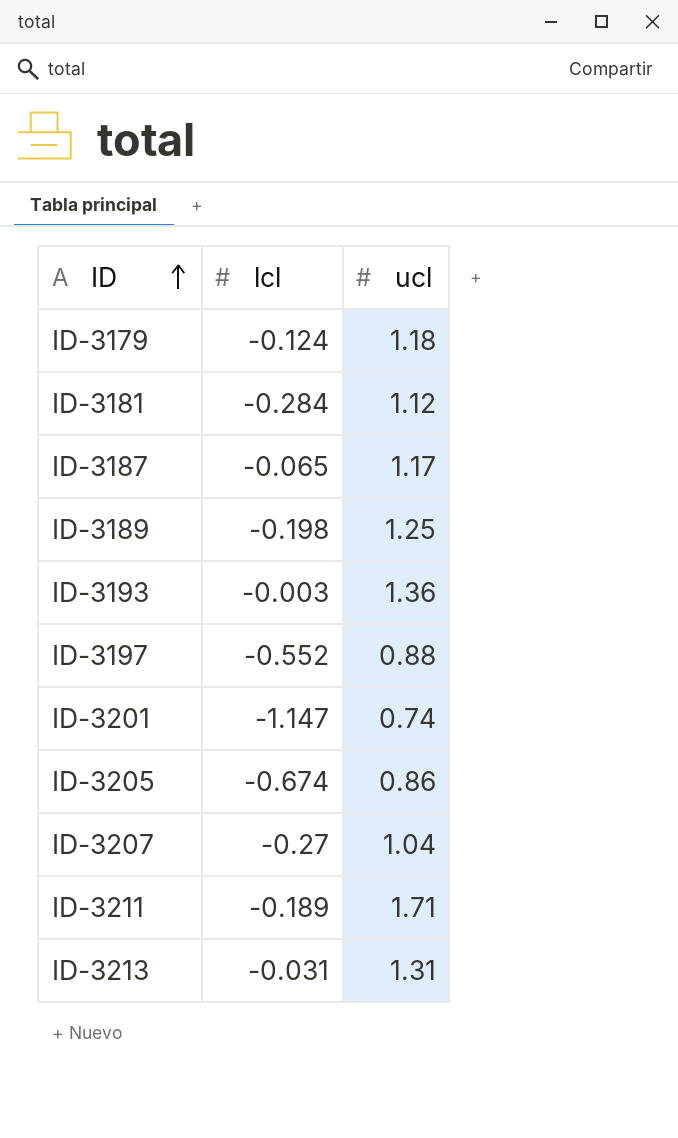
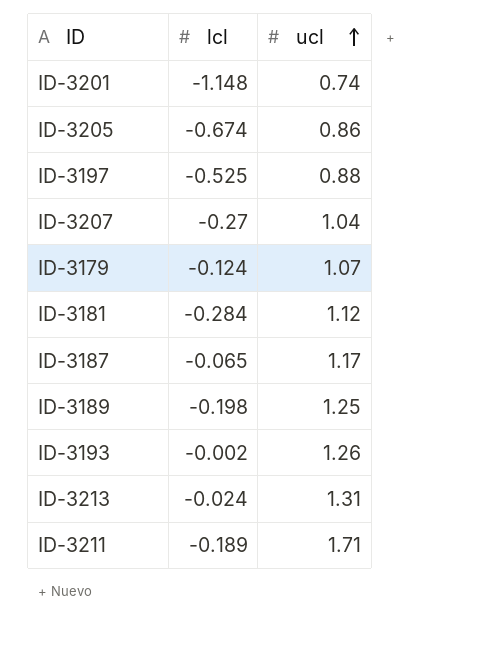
row order: ID ascending -> ucl ascending
ID-3201 | lcl: -1.147 -> -1.148
ID-3197 | lcl: -0.552 -> -0.525
ID-3179 | ucl: 1.18 -> 1.07
ID-3193 | lcl: -0.003 -> -0.002
ID-3193 | ucl: 1.36 -> 1.26
ID-3213 | lcl: -0.031 -> -0.024

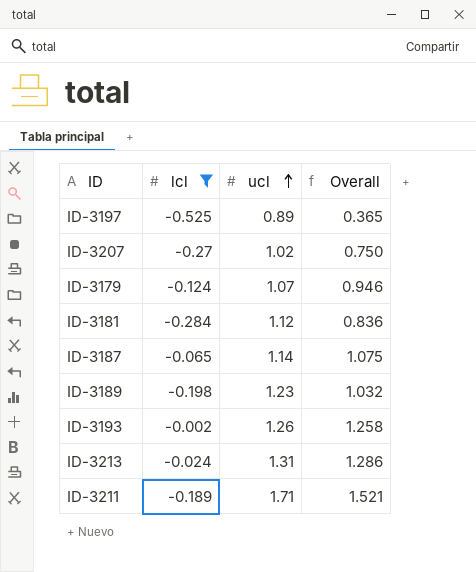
filter: none -> lcl >= -0.525
column Overall | formula: none -> [lcl] + [ucl]
ID-3197 | ucl: 0.88 -> 0.89
ID-3207 | ucl: 1.04 -> 1.02
ID-3187 | ucl: 1.17 -> 1.14
ID-3189 | ucl: 1.25 -> 1.23

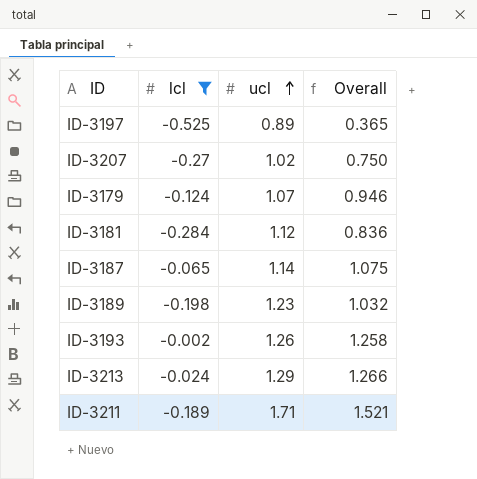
ID-3213 | ucl: 1.31 -> 1.29
ID-3213 | Overall: 1.286 -> 1.266

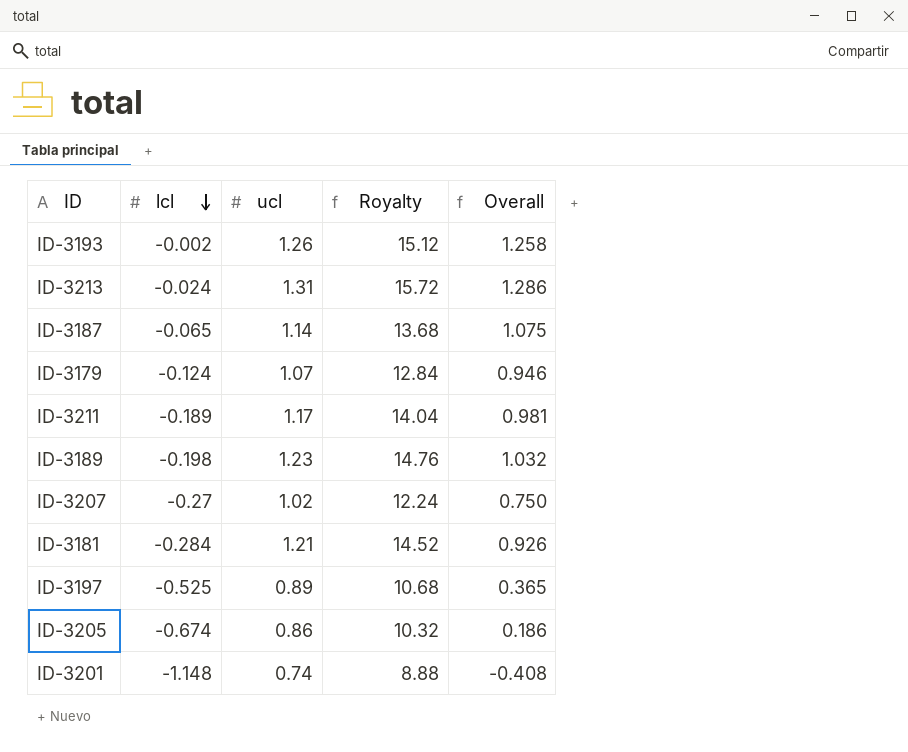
filter: lcl >= -0.525 -> none
row order: ucl ascending -> lcl descending
column Royalty | formula: none -> [ucl] * 12
ID-3213 | ucl: 1.29 -> 1.31
ID-3213 | Overall: 1.266 -> 1.286
ID-3211 | ucl: 1.71 -> 1.17
ID-3211 | Overall: 1.521 -> 0.981
ID-3181 | ucl: 1.12 -> 1.21
ID-3181 | Overall: 0.836 -> 0.926

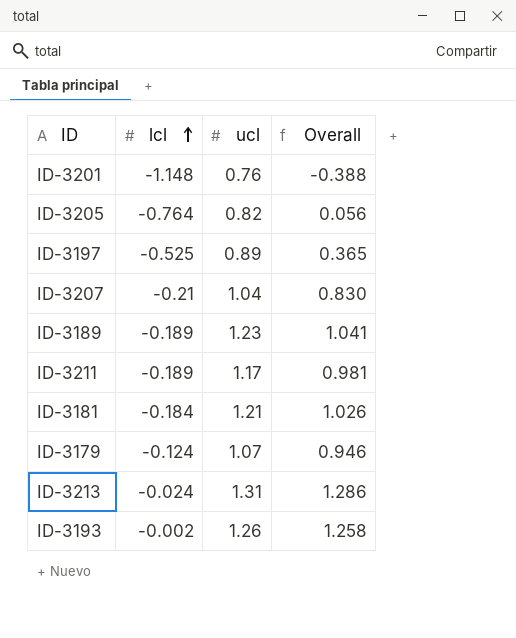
row order: lcl descending -> lcl ascending
column Royalty | formula: [ucl] * 12 -> none
row ID-3187: -0.065 | 1.14 | 13.68 | 1.075 -> none
ID-3201 | ucl: 0.74 -> 0.76
ID-3201 | Overall: -0.408 -> -0.388
ID-3205 | lcl: -0.674 -> -0.764
ID-3205 | ucl: 0.86 -> 0.82
ID-3205 | Overall: 0.186 -> 0.056
ID-3207 | lcl: -0.27 -> -0.21
ID-3207 | ucl: 1.02 -> 1.04
ID-3207 | Overall: 0.750 -> 0.830
ID-3189 | lcl: -0.198 -> -0.189
ID-3189 | Overall: 1.032 -> 1.041
ID-3181 | lcl: -0.284 -> -0.184
ID-3181 | Overall: 0.926 -> 1.026

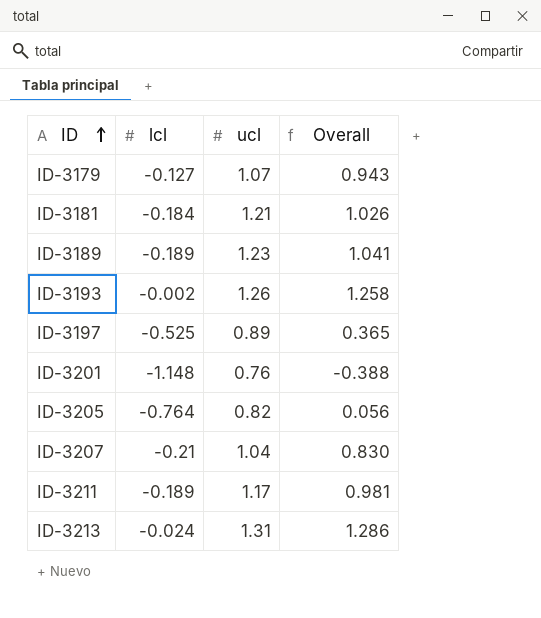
row order: lcl ascending -> ID ascending
ID-3179 | lcl: -0.124 -> -0.127
ID-3179 | Overall: 0.946 -> 0.943

